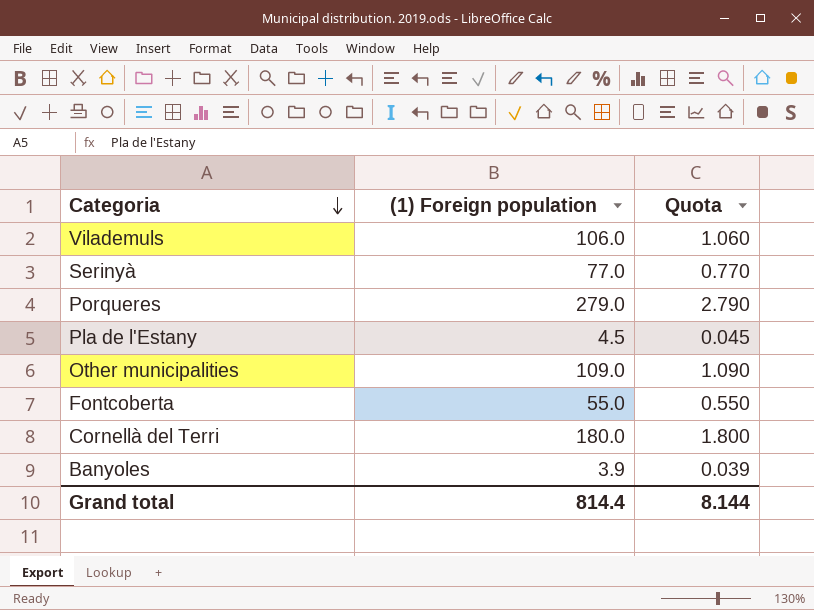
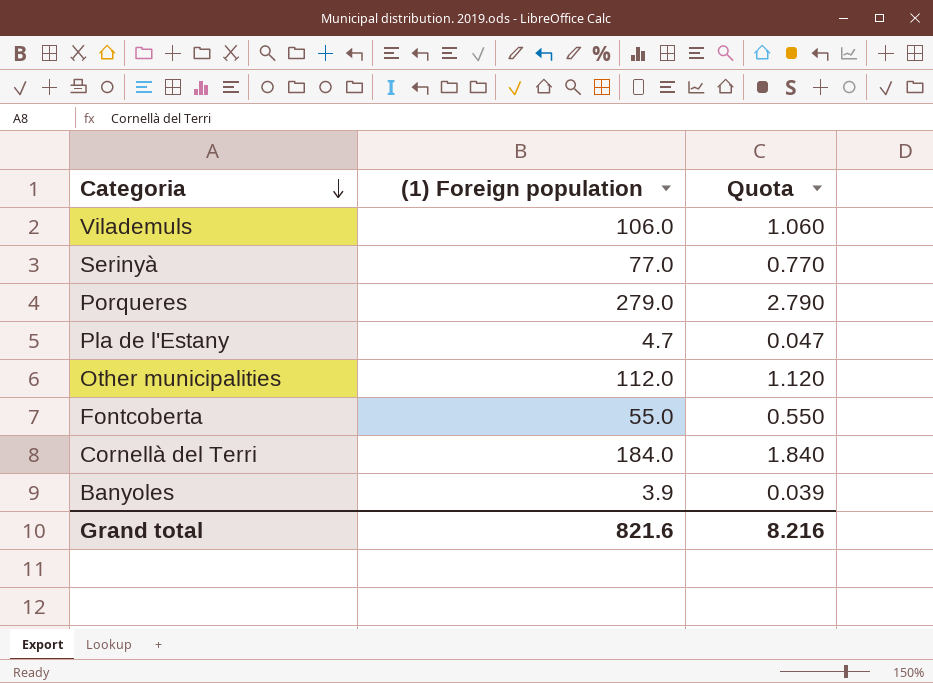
Pla de l'Estany | (1) Foreign population: 4.5 -> 4.7
Pla de l'Estany | Quota: 0.045 -> 0.047
Other municipalities | (1) Foreign population: 109.0 -> 112.0
Other municipalities | Quota: 1.090 -> 1.120
Cornellà del Terri | (1) Foreign population: 180.0 -> 184.0
Cornellà del Terri | Quota: 1.800 -> 1.840
Grand total | (1) Foreign population: 814.4 -> 821.6
Grand total | Quota: 8.144 -> 8.216

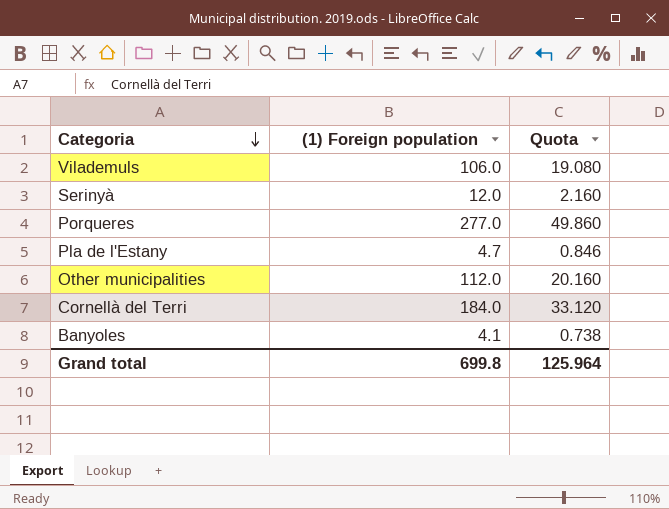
column Quota | formula: [(1) Foreign population] * 0.01 -> [(1) Foreign population] * 0.18
row Fontcoberta: 55.0 | 0.550 -> none
Serinyà | (1) Foreign population: 77.0 -> 12.0
Porqueres | (1) Foreign population: 279.0 -> 277.0
Banyoles | (1) Foreign population: 3.9 -> 4.1
Grand total | (1) Foreign population: 821.6 -> 699.8
Grand total | Quota: 8.216 -> 125.964

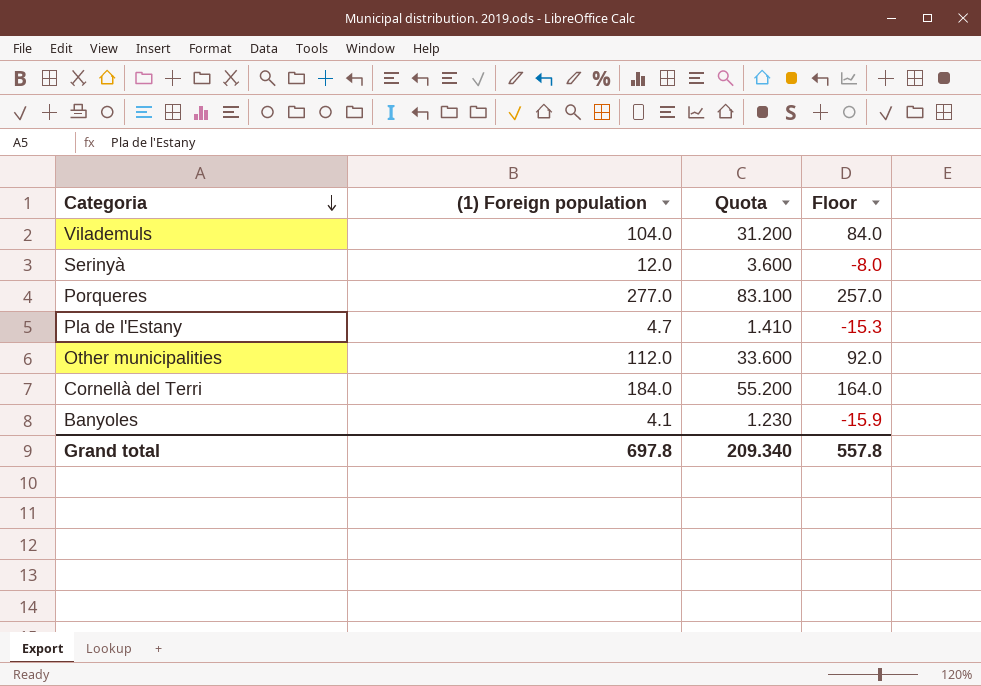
column Quota | formula: [(1) Foreign population] * 0.18 -> [(1) Foreign population] * 0.3
column Floor | formula: none -> [(1) Foreign population] - 20
Vilademuls | (1) Foreign population: 106.0 -> 104.0
Grand total | (1) Foreign population: 699.8 -> 697.8
Grand total | Quota: 125.964 -> 209.340

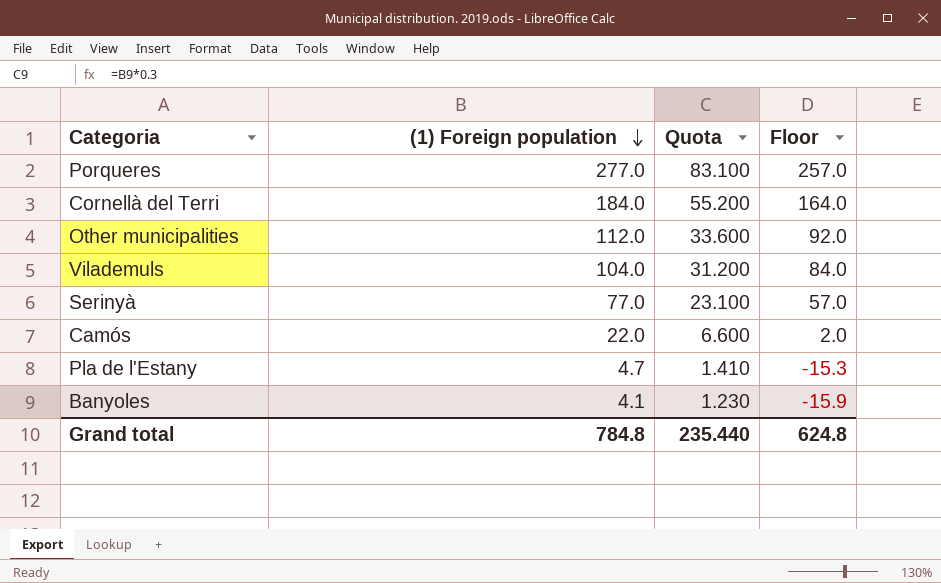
row order: Categoria descending -> (1) Foreign population descending
Serinyà | (1) Foreign population: 12.0 -> 77.0
Serinyà | Quota: 3.600 -> 23.100
Serinyà | Floor: -8.0 -> 57.0
row Camós: none -> 22.0 | 6.600 | 2.0
Grand total | (1) Foreign population: 697.8 -> 784.8
Grand total | Quota: 209.340 -> 235.440
Grand total | Floor: 557.8 -> 624.8

